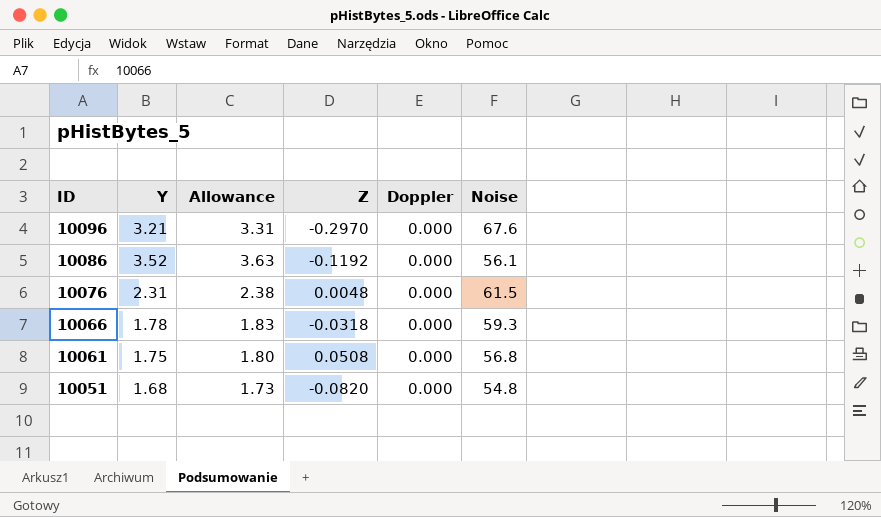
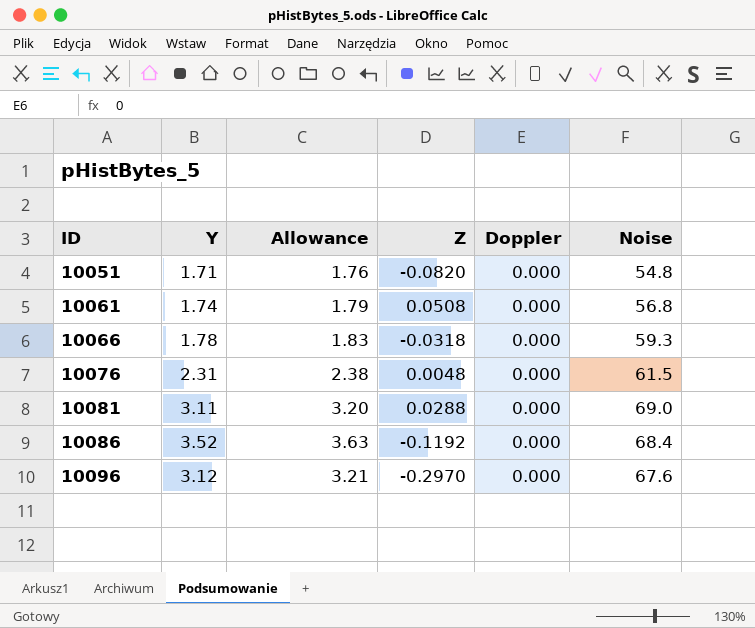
row order: ID descending -> ID ascending
10051 | Y: 1.68 -> 1.71
10051 | Allowance: 1.73 -> 1.76
10061 | Y: 1.75 -> 1.74
10061 | Allowance: 1.80 -> 1.79
row 10081: none -> 3.11 | 3.20 | 0.0288 | 0.000 | 69.0
10086 | Noise: 56.1 -> 68.4
10096 | Y: 3.21 -> 3.12
10096 | Allowance: 3.31 -> 3.21

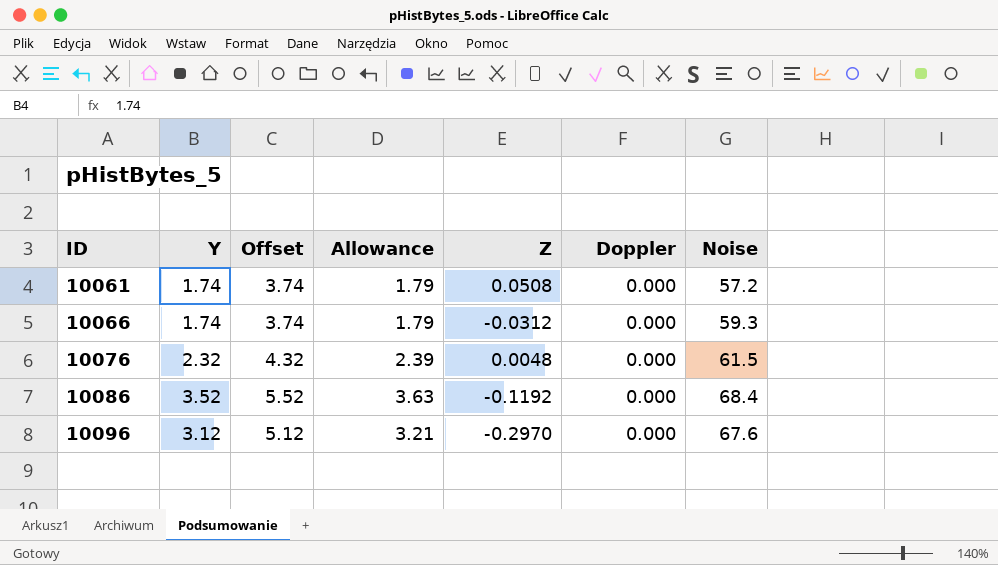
column Offset | formula: none -> [Y] + 2
row 10051: 1.71 | 1.76 | -0.0820 | 0.000 | 54.8 -> none
row 10081: 3.11 | 3.20 | 0.0288 | 0.000 | 69.0 -> none
10061 | Noise: 56.8 -> 57.2
10066 | Y: 1.78 -> 1.74
10066 | Allowance: 1.83 -> 1.79
10066 | Z: -0.0318 -> -0.0312
10076 | Y: 2.31 -> 2.32
10076 | Allowance: 2.38 -> 2.39

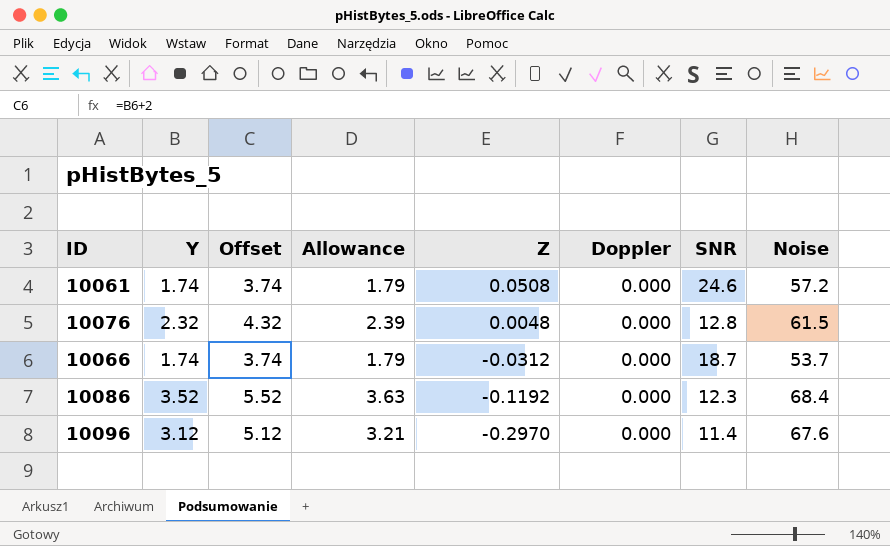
row order: ID ascending -> Z descending
column SNR | position: none -> 7
10066 | Noise: 59.3 -> 53.7

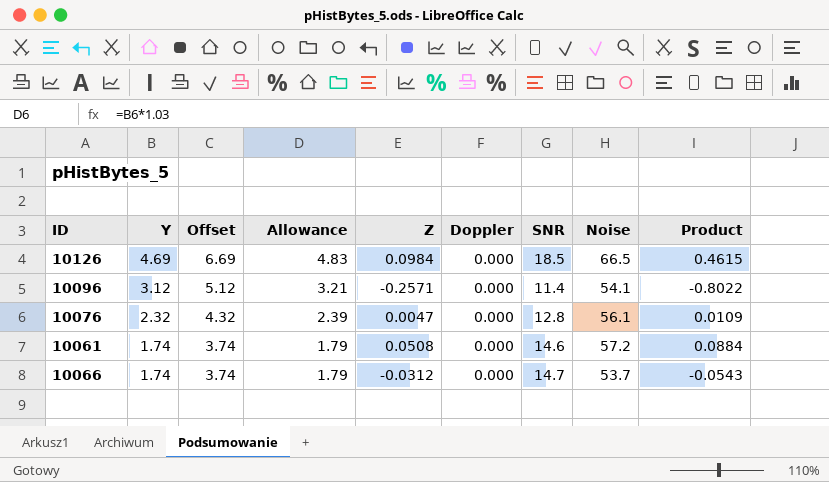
row order: Z descending -> Y descending
column Product | formula: none -> [Y] * [Z]
row 10086: 3.52 | 5.52 | 3.63 | -0.1192 | 0.000 | 12.3 | 68.4 -> none
row 10126: none -> 4.69 | 6.69 | 4.83 | 0.0984 | 0.000 | 18.5 | 66.5 | 0.4615
10096 | Z: -0.2970 -> -0.2571
10096 | Noise: 67.6 -> 54.1
10076 | Z: 0.0048 -> 0.0047
10076 | Noise: 61.5 -> 56.1
10061 | SNR: 24.6 -> 14.6
10066 | SNR: 18.7 -> 14.7

